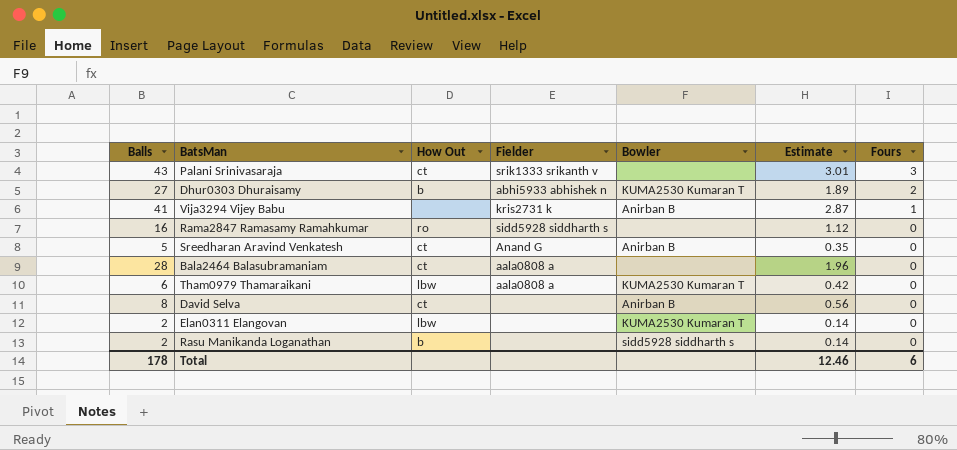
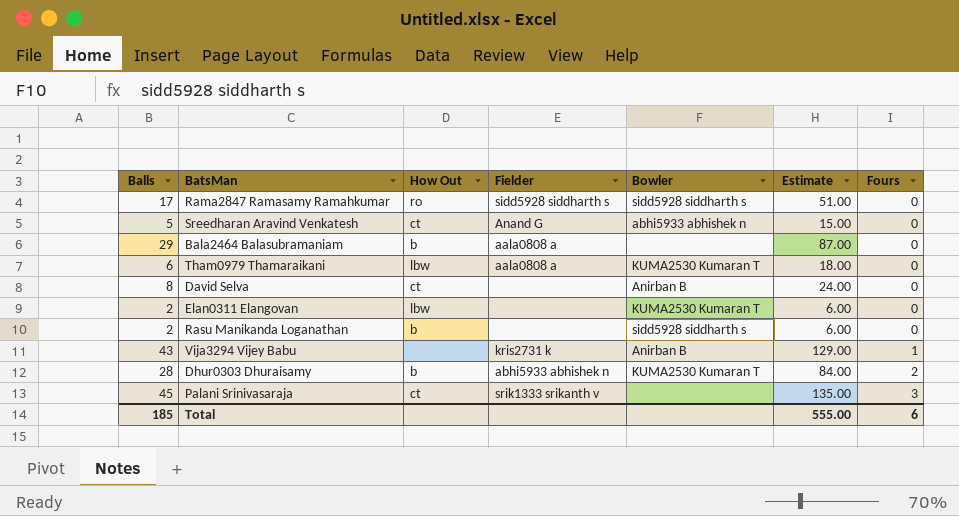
row order: Fours descending -> Fours ascending
column Estimate | formula: [Balls] * 0.07 -> [Balls] * 3
Rama2847 Ramasamy Ramahkumar | Balls: 16 -> 17
Rama2847 Ramasamy Ramahkumar | Bowler: none -> sidd5928 siddharth s
Sreedharan Aravind Venkatesh | Bowler: Anirban B -> abhi5933 abhishek n
Bala2464 Balasubramaniam | Balls: 28 -> 29
Bala2464 Balasubramaniam | How Out: ct -> b
Vija3294 Vijey Babu | Balls: 41 -> 43
Dhur0303 Dhuraisamy | Balls: 27 -> 28
Palani Srinivasaraja | Balls: 43 -> 45
Total | Balls: 178 -> 185
Total | Estimate: 12.46 -> 555.00

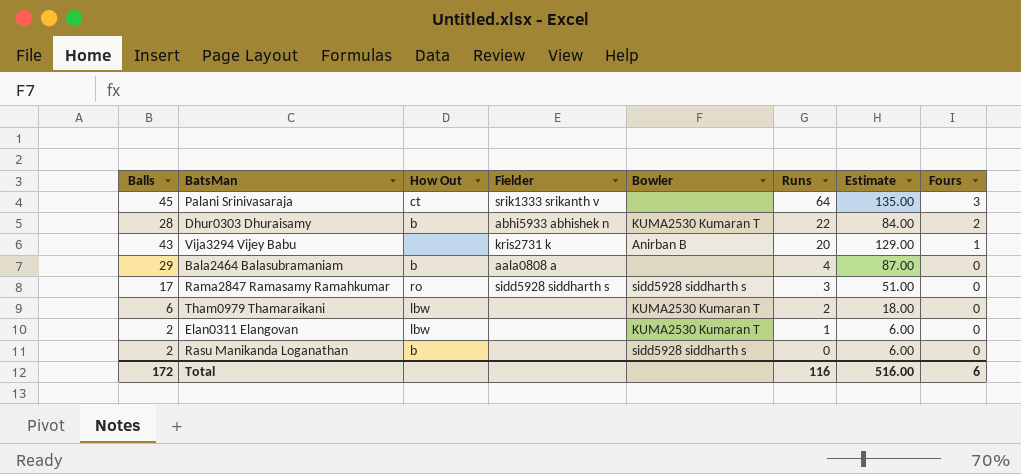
row order: Fours ascending -> Runs descending
column Runs | position: none -> 6
row Sreedharan Aravind Venkatesh: 5 | ct | Anand G | abhi5933 abhishek n | 15.00 | 0 -> none
row David Selva: 8 | ct | none | Anirban B | 24.00 | 0 -> none
Tham0979 Thamaraikani | Fielder: aala0808 a -> none
Total | Balls: 185 -> 172
Total | Estimate: 555.00 -> 516.00

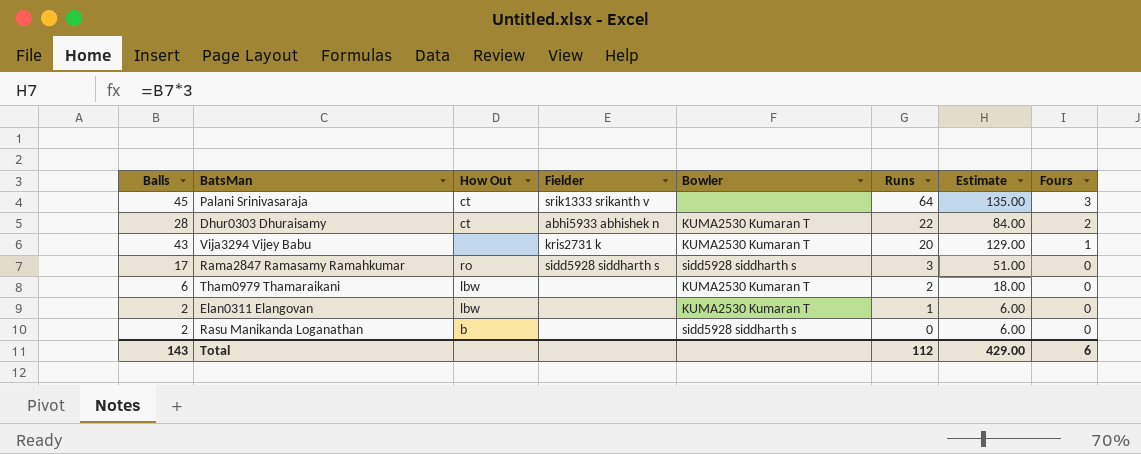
row Bala2464 Balasubramaniam: 29 | b | aala0808 a | none | 4 | 87.00 | 0 -> none
Dhur0303 Dhuraisamy | How Out: b -> ct
Vija3294 Vijey Babu | Bowler: Anirban B -> KUMA2530 Kumaran T
Total | Balls: 172 -> 143
Total | Runs: 116 -> 112
Total | Estimate: 516.00 -> 429.00

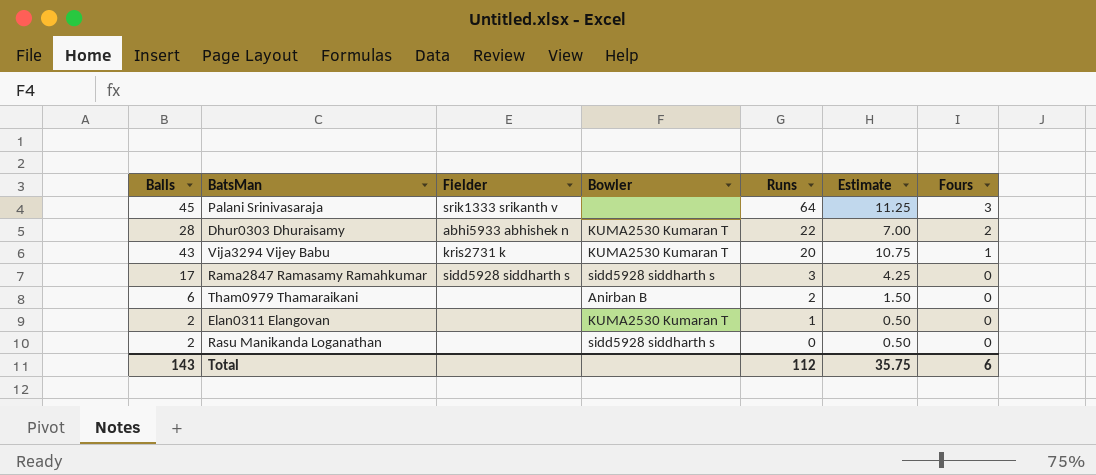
column How Out | position: 3 -> none
column Estimate | formula: [Balls] * 3 -> [Balls] * 0.25
Tham0979 Thamaraikani | Bowler: KUMA2530 Kumaran T -> Anirban B
Total | Estimate: 429.00 -> 35.75

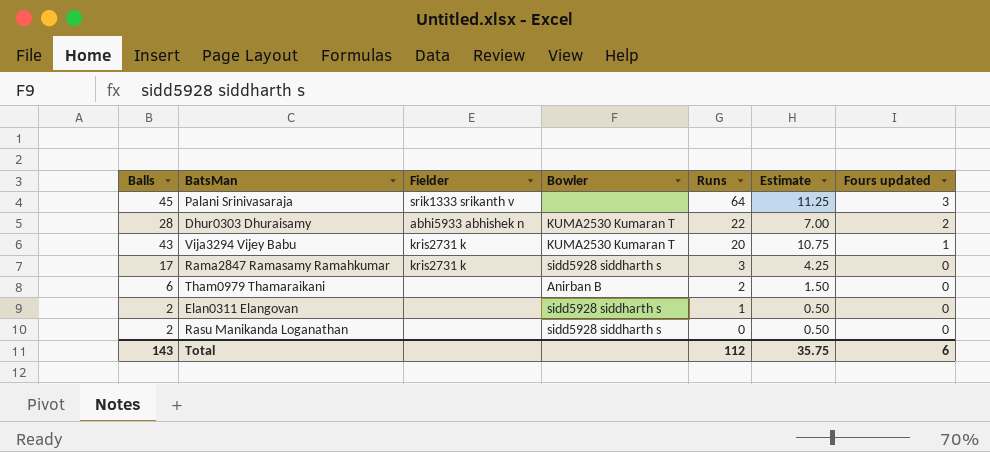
column name: Fours -> Fours updated
Rama2847 Ramasamy Ramahkumar | Fielder: sidd5928 siddharth s -> kris2731 k
Elan0311 Elangovan | Bowler: KUMA2530 Kumaran T -> sidd5928 siddharth s

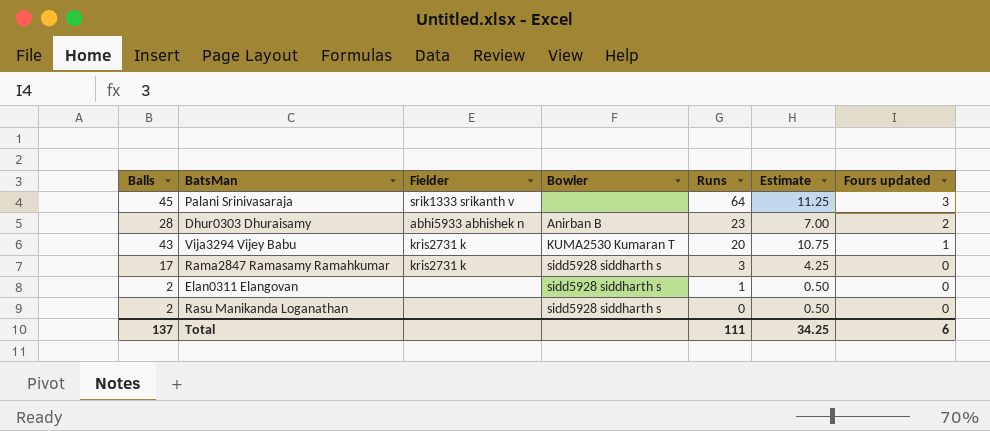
row Tham0979 Thamaraikani: 6 | none | Anirban B | 2 | 1.50 | 0 -> none
Dhur0303 Dhuraisamy | Bowler: KUMA2530 Kumaran T -> Anirban B
Dhur0303 Dhuraisamy | Runs: 22 -> 23
Total | Balls: 143 -> 137
Total | Runs: 112 -> 111
Total | Estimate: 35.75 -> 34.25

